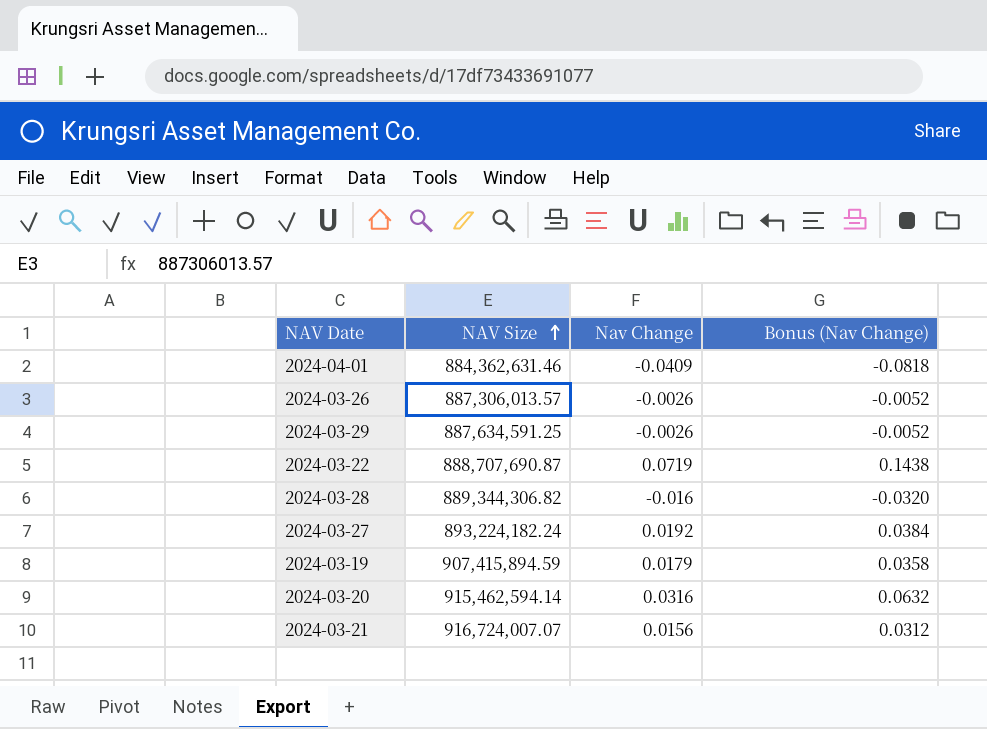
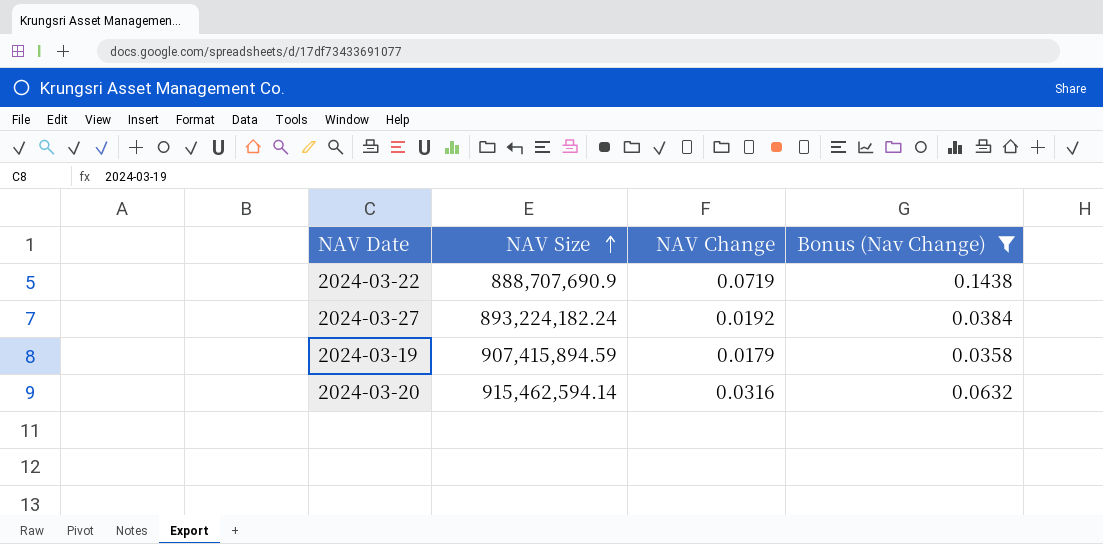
filter: none -> Bonus (Nav Change) >= 0.0358
column name: Nav Change -> NAV Change
2024-03-22 | NAV Size: 888,707,690.87 -> 888,707,690.9

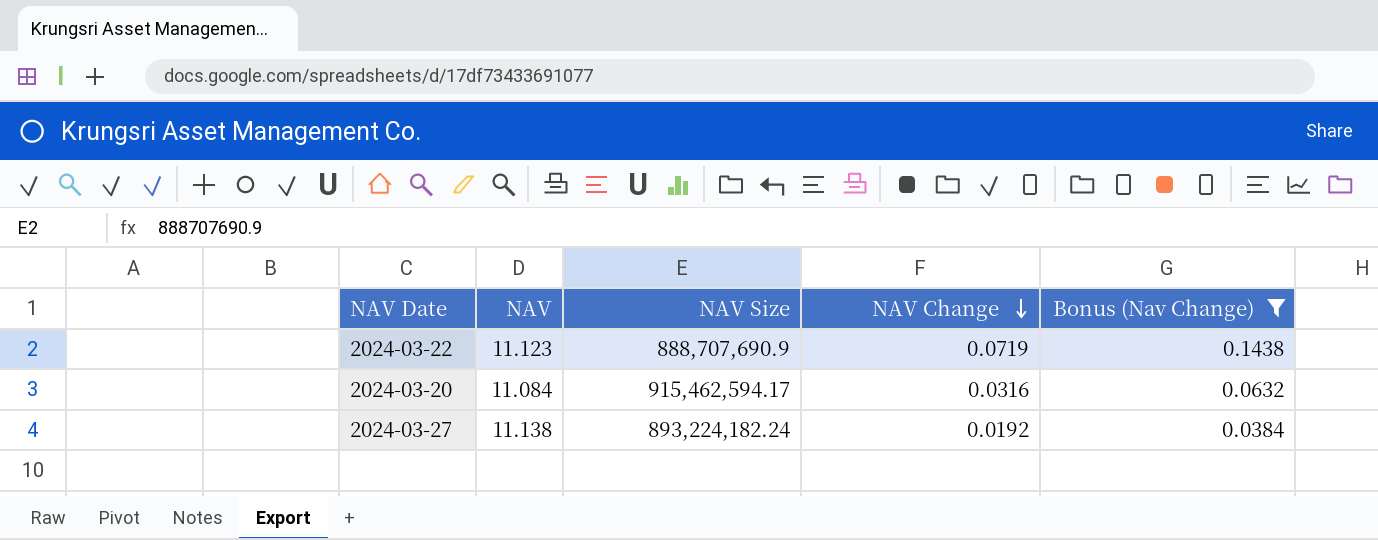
row order: NAV Size ascending -> NAV Change descending
column NAV | position: none -> 2
row 2024-03-19: 907,415,894.59 | 0.0179 | 0.0358 -> none
2024-03-20 | NAV Size: 915,462,594.14 -> 915,462,594.17

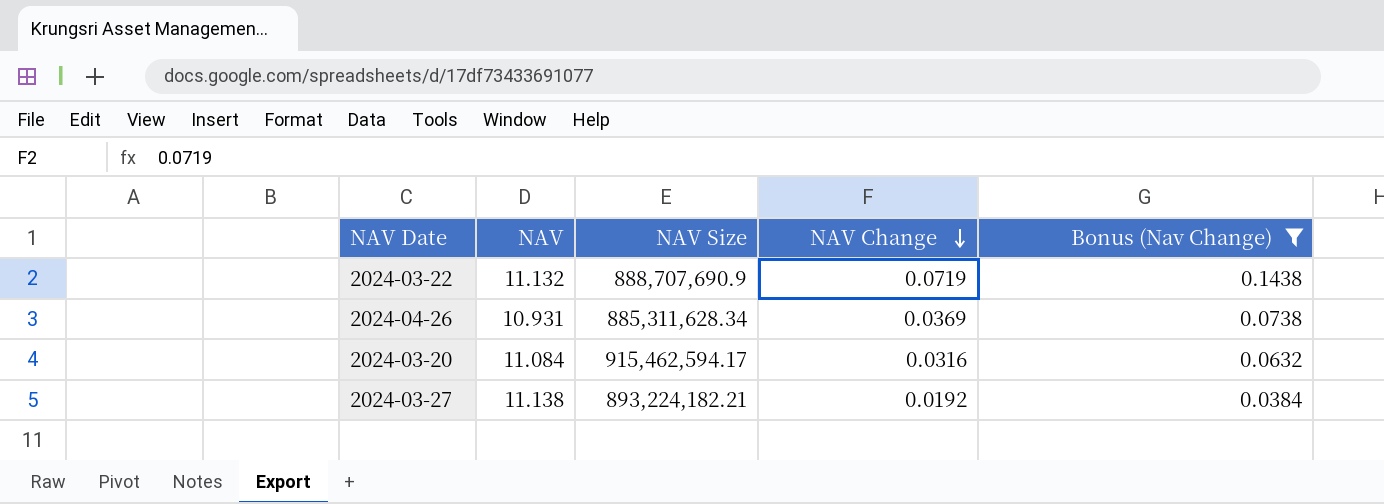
2024-03-22 | NAV: 11.123 -> 11.132
row 2024-04-26: none -> 10.931 | 885,311,628.34 | 0.0369 | 0.0738
2024-03-27 | NAV Size: 893,224,182.24 -> 893,224,182.21

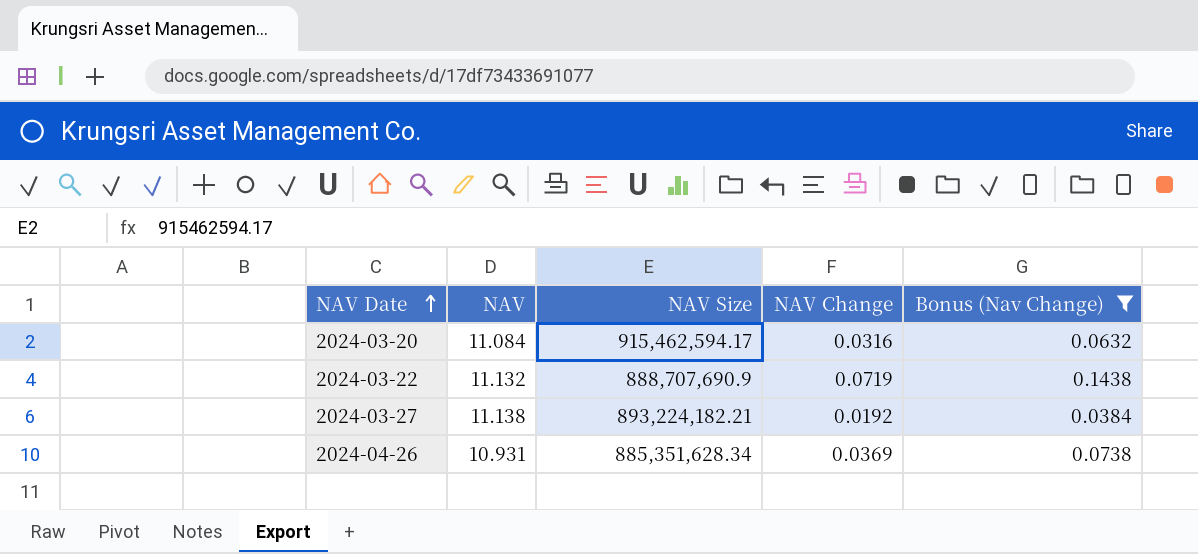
row order: NAV Change descending -> NAV Date ascending
2024-04-26 | NAV Size: 885,311,628.34 -> 885,351,628.34

